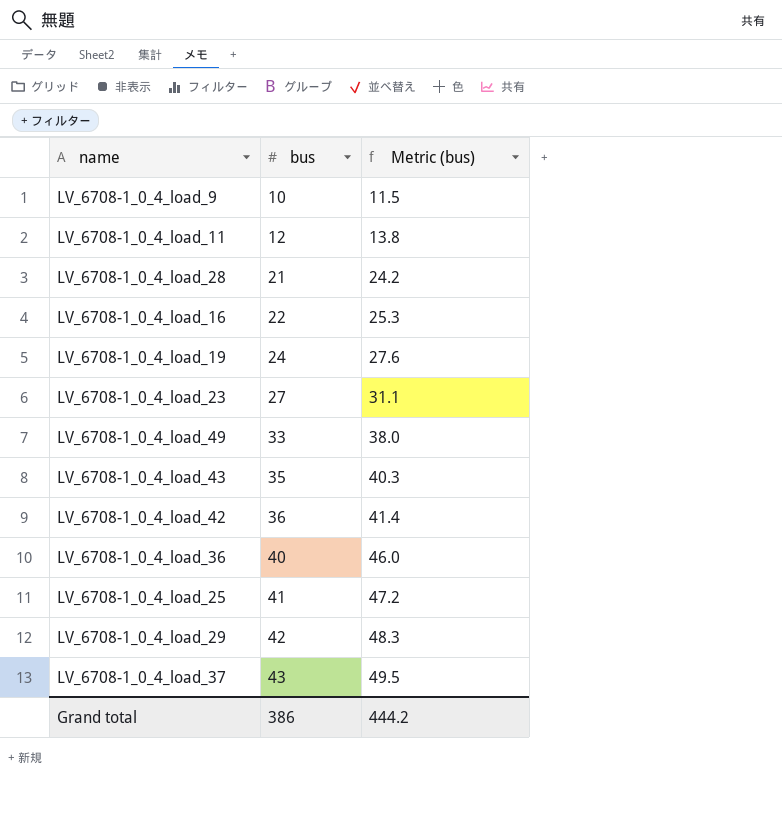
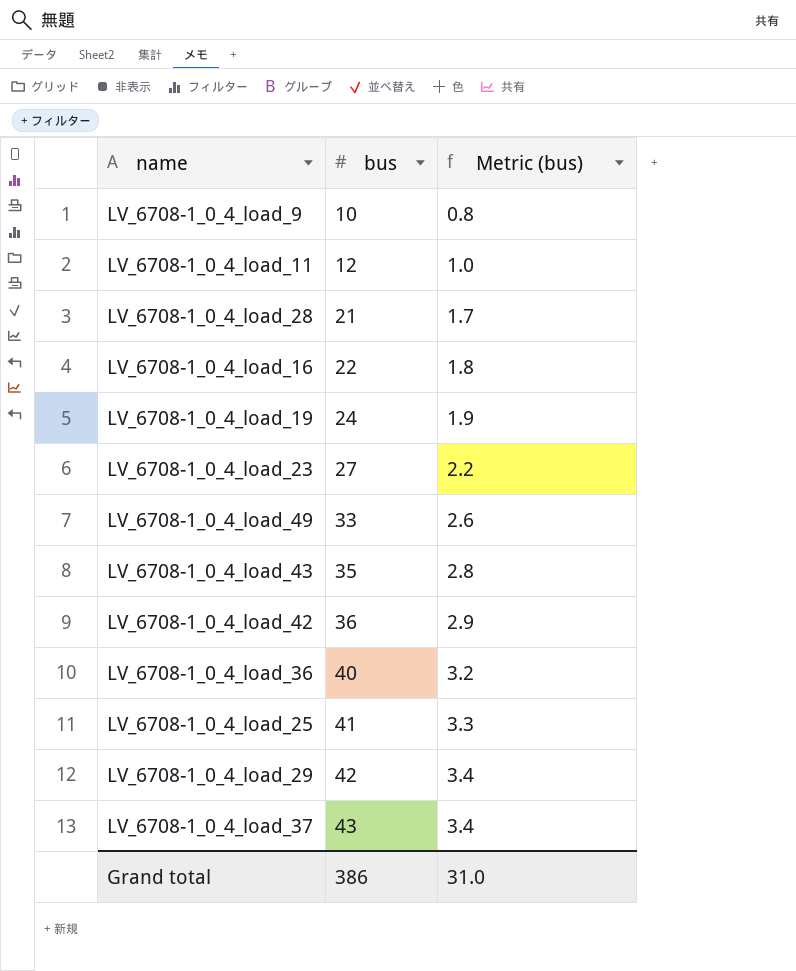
column Metric (bus) | formula: [bus] * 1.15 -> [bus] * 0.08
Grand total | Metric (bus): 444.2 -> 31.0

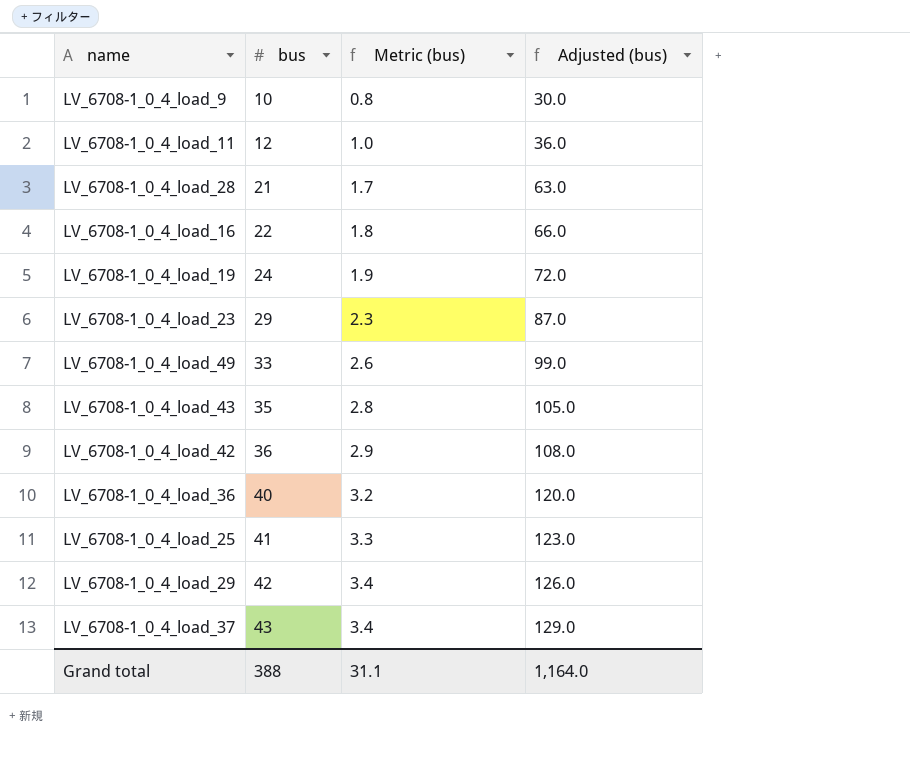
column Adjusted (bus) | formula: none -> [bus] * 3
LV_6708-1_0_4_load_23 | bus: 27 -> 29
LV_6708-1_0_4_load_23 | Metric (bus): 2.2 -> 2.3
Grand total | bus: 386 -> 388
Grand total | Metric (bus): 31.0 -> 31.1

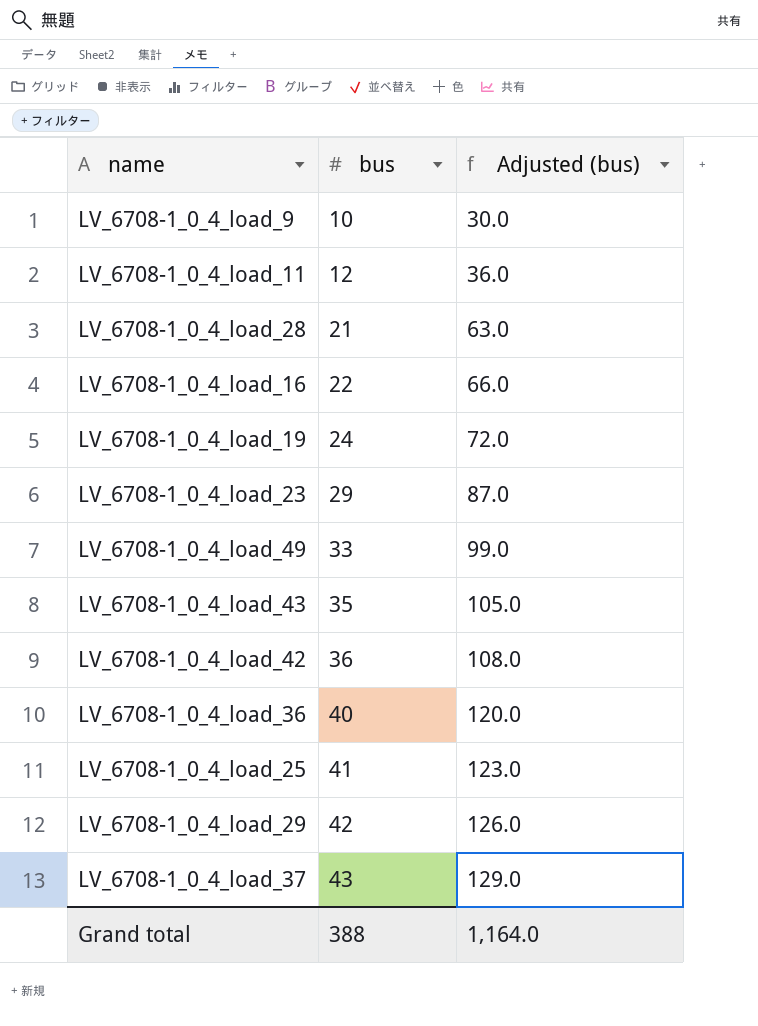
column Metric (bus) | formula: [bus] * 0.08 -> none

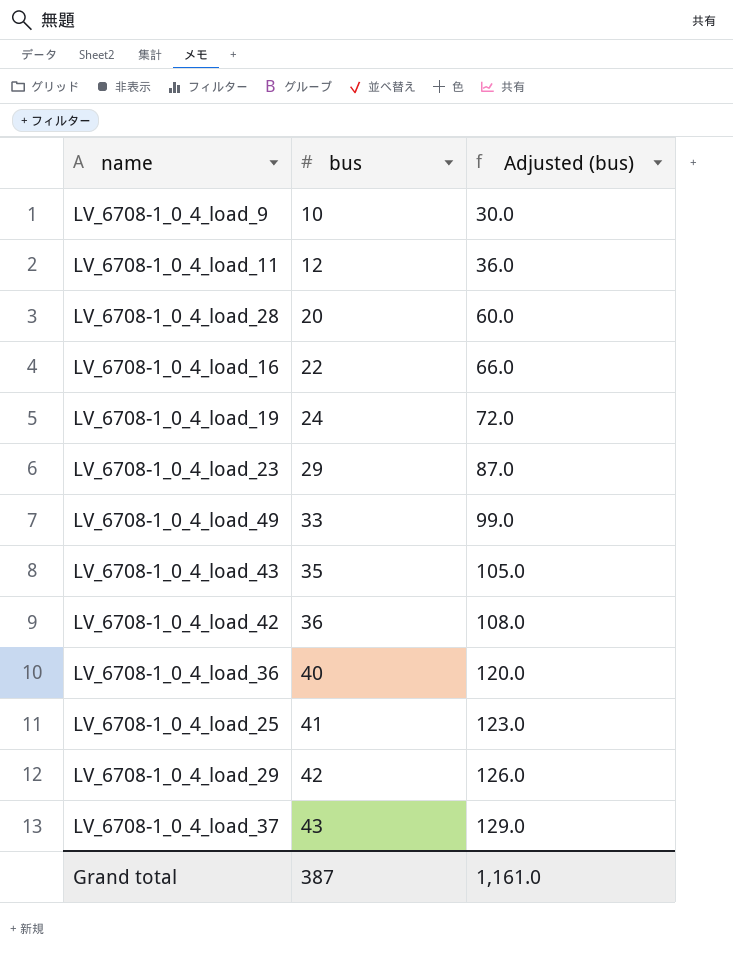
LV_6708-1_0_4_load_28 | bus: 21 -> 20
LV_6708-1_0_4_load_28 | Adjusted (bus): 63.0 -> 60.0
Grand total | bus: 388 -> 387
Grand total | Adjusted (bus): 1,164.0 -> 1,161.0

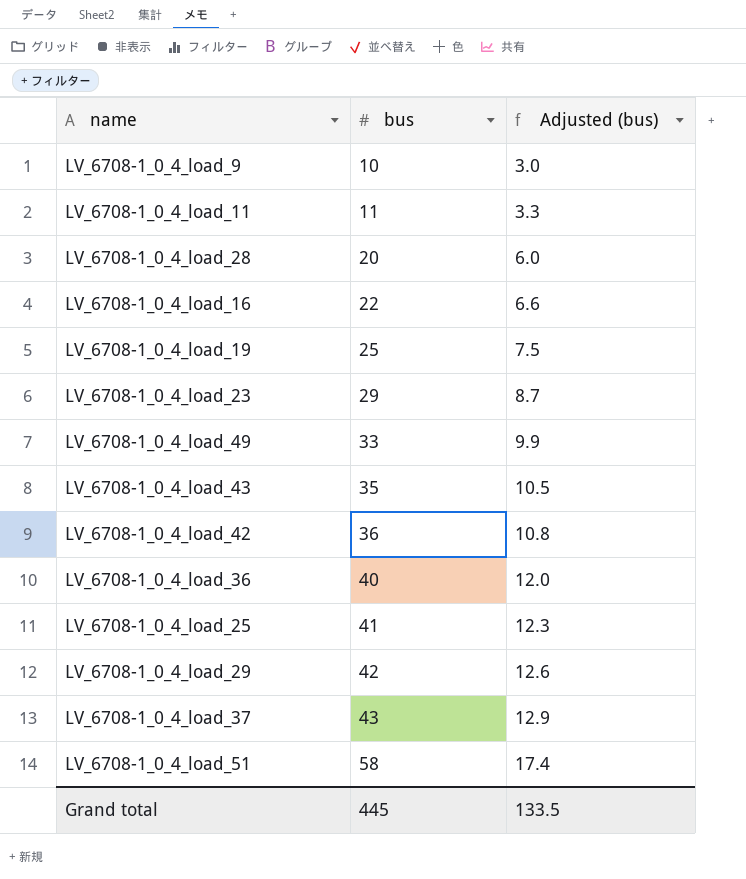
column Adjusted (bus) | formula: [bus] * 3 -> [bus] * 0.3
LV_6708-1_0_4_load_11 | bus: 12 -> 11
LV_6708-1_0_4_load_19 | bus: 24 -> 25
row LV_6708-1_0_4_load_51: none -> 58 | 17.4
Grand total | bus: 387 -> 445
Grand total | Adjusted (bus): 1,161.0 -> 133.5

